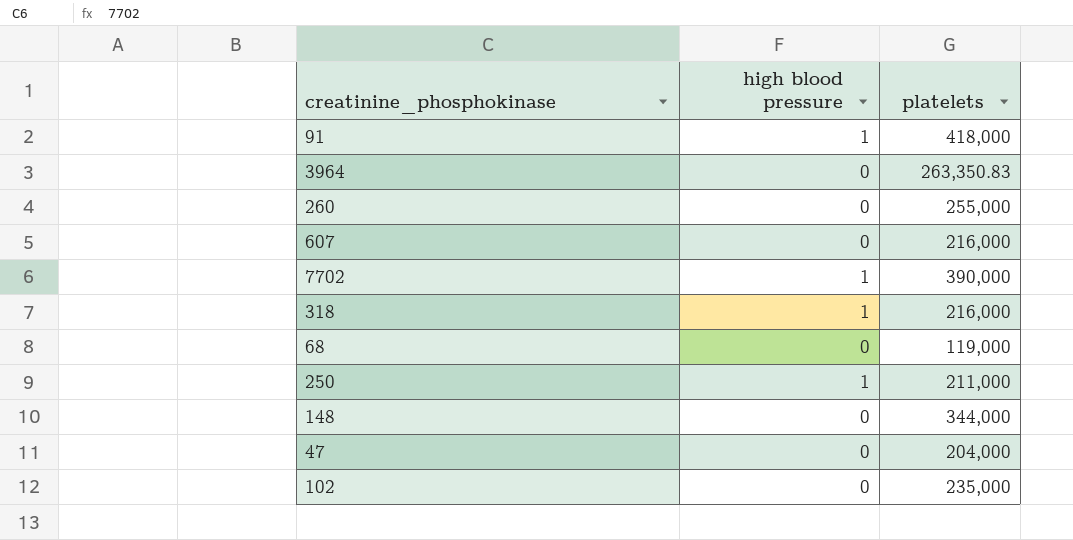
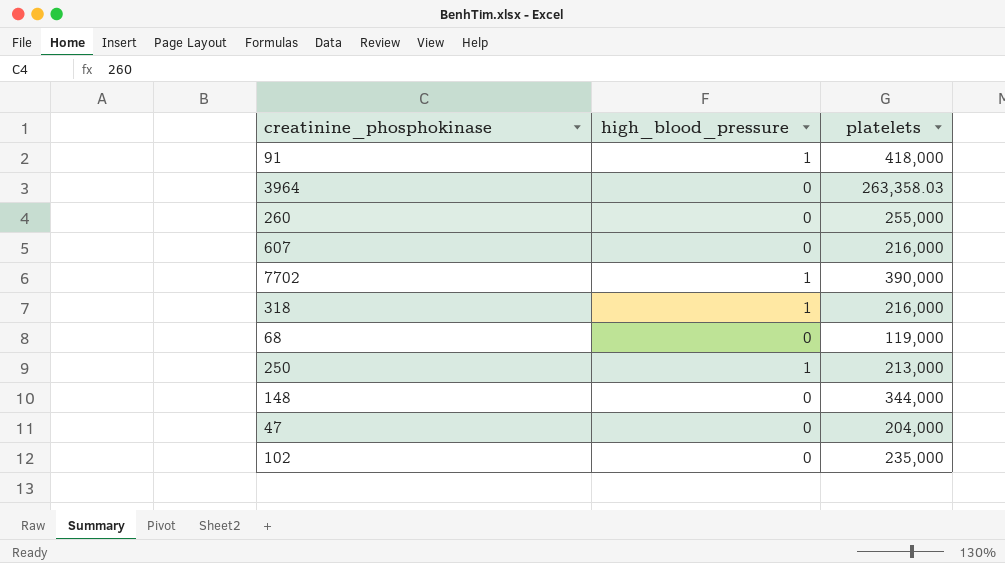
column name: high blood pressure -> high_blood_pressure
3964 | platelets: 263,350.83 -> 263,358.03
250 | platelets: 211,000 -> 213,000

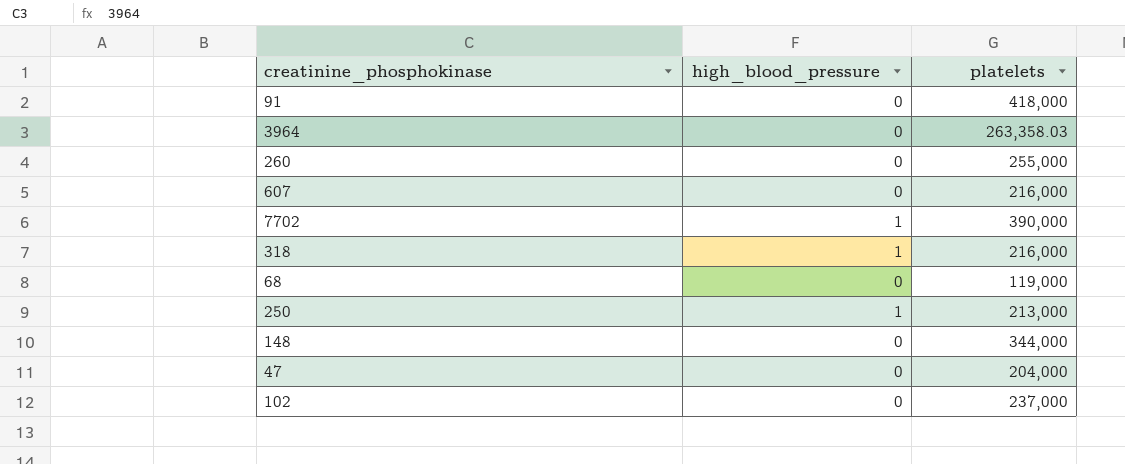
91 | high_blood_pressure: 1 -> 0
102 | platelets: 235,000 -> 237,000

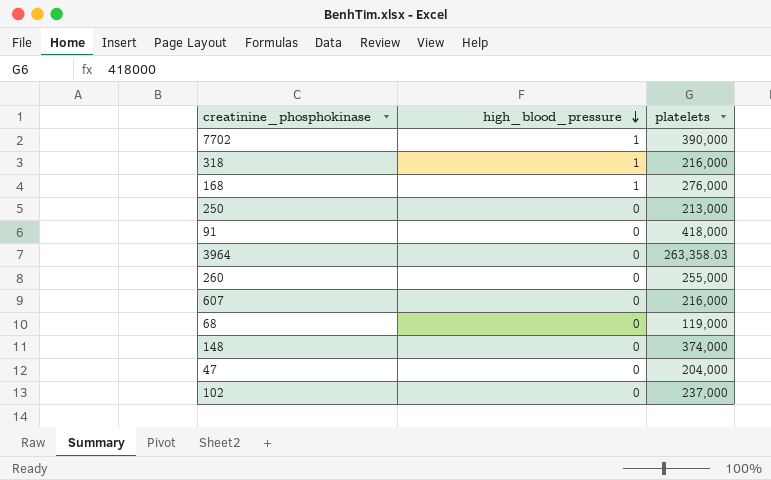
row order: none -> high_blood_pressure descending
row 168: none -> 1 | 276,000
250 | high_blood_pressure: 1 -> 0
148 | platelets: 344,000 -> 374,000

